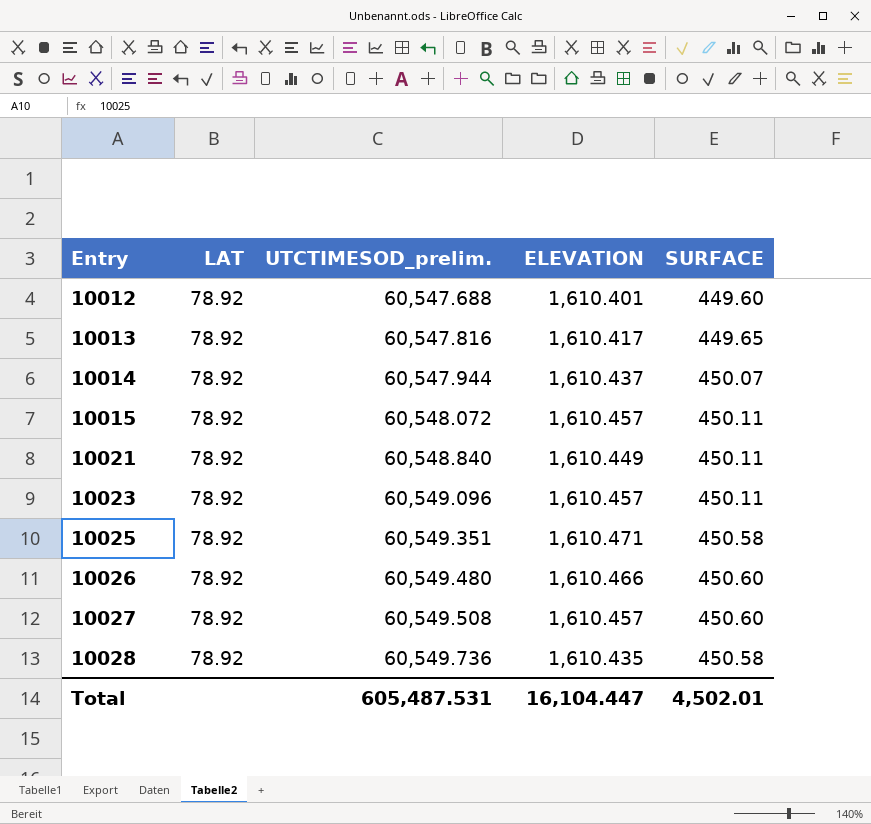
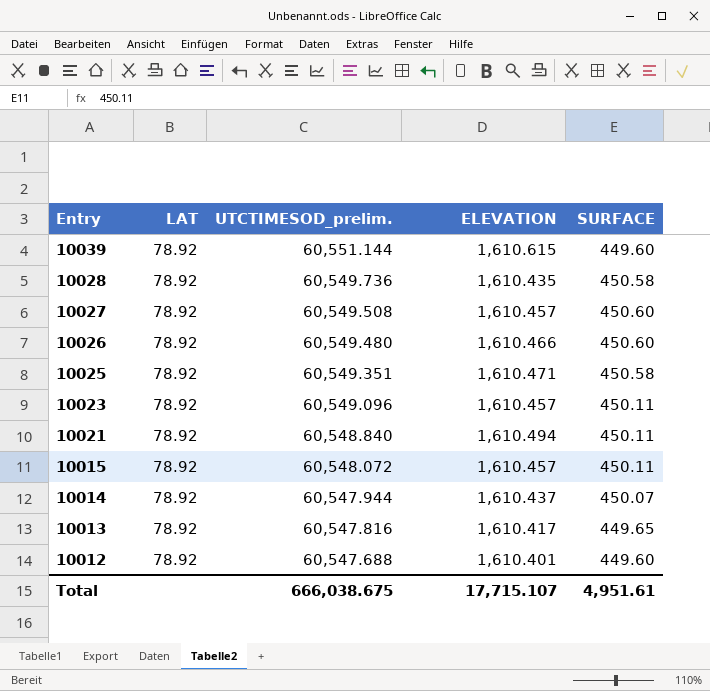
row order: Entry ascending -> Entry descending
row 10039: none -> 78.92 | 60,551.144 | 1,610.615 | 449.60
10021 | ELEVATION: 1,610.449 -> 1,610.494
Total | UTCTIMESOD_prelim.: 605,487.531 -> 666,038.675
Total | ELEVATION: 16,104.447 -> 17,715.107
Total | SURFACE: 4,502.01 -> 4,951.61

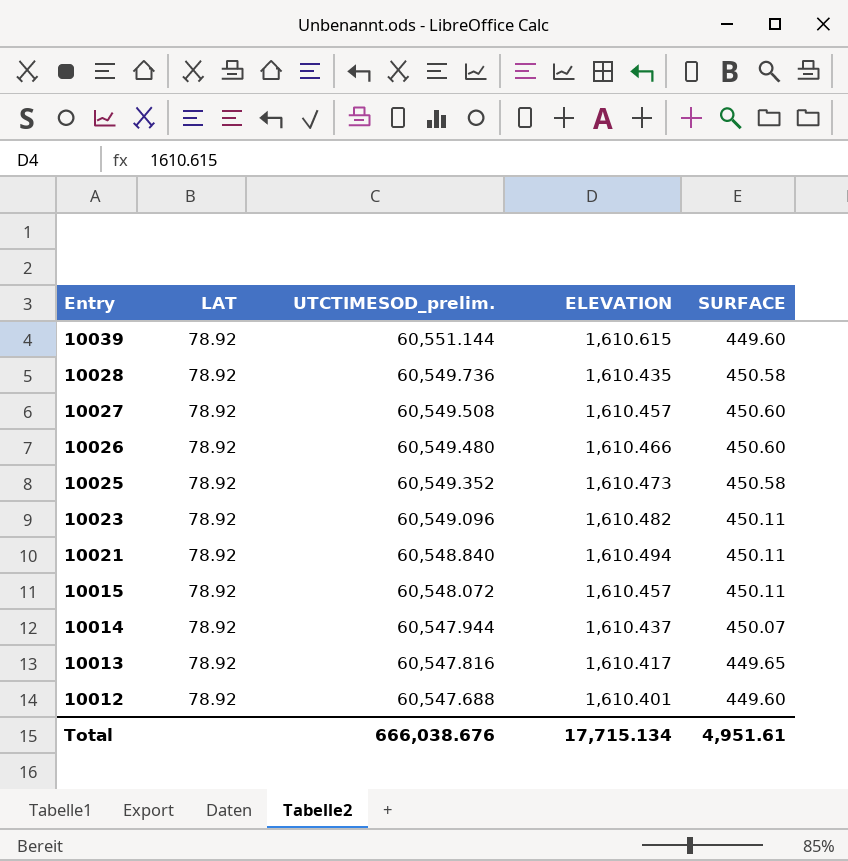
10025 | UTCTIMESOD_prelim.: 60,549.351 -> 60,549.352
10025 | ELEVATION: 1,610.471 -> 1,610.473
10023 | ELEVATION: 1,610.457 -> 1,610.482
Total | UTCTIMESOD_prelim.: 666,038.675 -> 666,038.676
Total | ELEVATION: 17,715.107 -> 17,715.134

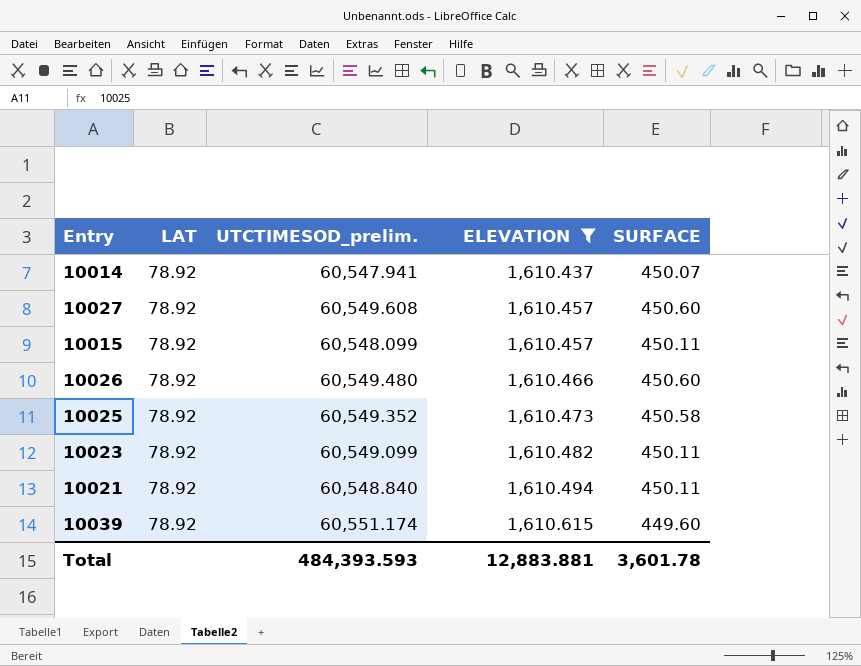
filter: none -> ELEVATION >= 1,610.437
row order: Entry descending -> ELEVATION ascending
10014 | UTCTIMESOD_prelim.: 60,547.944 -> 60,547.941
10027 | UTCTIMESOD_prelim.: 60,549.508 -> 60,549.608
10015 | UTCTIMESOD_prelim.: 60,548.072 -> 60,548.099
10023 | UTCTIMESOD_prelim.: 60,549.096 -> 60,549.099
10039 | UTCTIMESOD_prelim.: 60,551.144 -> 60,551.174
Total | UTCTIMESOD_prelim.: 666,038.676 -> 484,393.593
Total | ELEVATION: 17,715.134 -> 12,883.881
Total | SURFACE: 4,951.61 -> 3,601.78

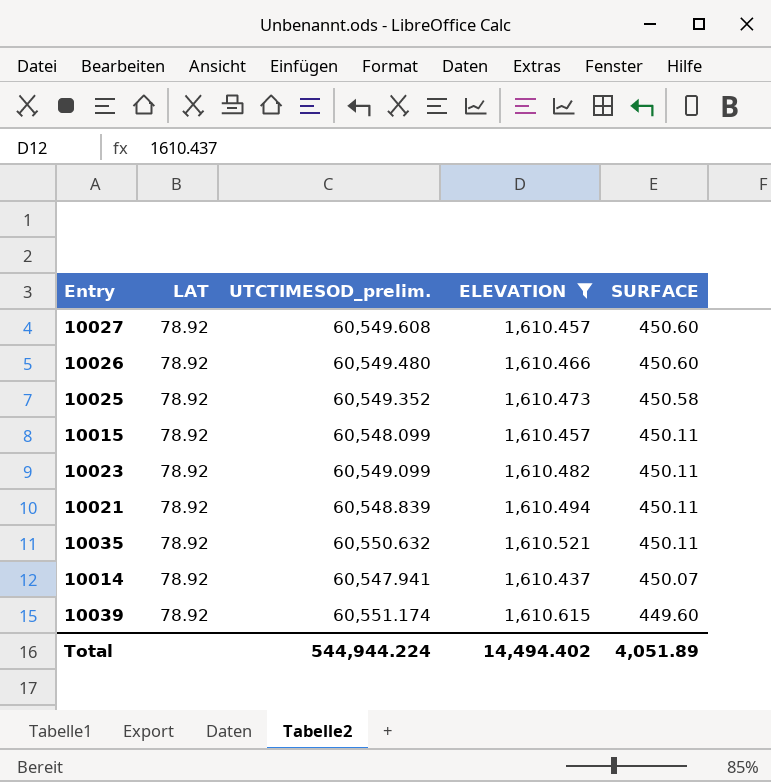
row order: ELEVATION ascending -> SURFACE descending
10021 | UTCTIMESOD_prelim.: 60,548.840 -> 60,548.839
row 10035: none -> 78.92 | 60,550.632 | 1,610.521 | 450.11
Total | UTCTIMESOD_prelim.: 484,393.593 -> 544,944.224
Total | ELEVATION: 12,883.881 -> 14,494.402
Total | SURFACE: 3,601.78 -> 4,051.89

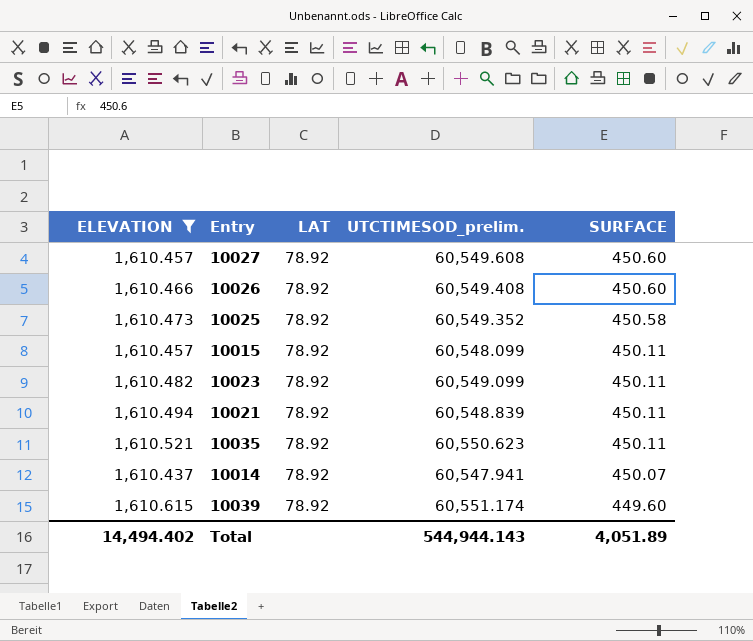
column ELEVATION | position: 4 -> 1
10026 | UTCTIMESOD_prelim.: 60,549.480 -> 60,549.408
10035 | UTCTIMESOD_prelim.: 60,550.632 -> 60,550.623
Total | UTCTIMESOD_prelim.: 544,944.224 -> 544,944.143

